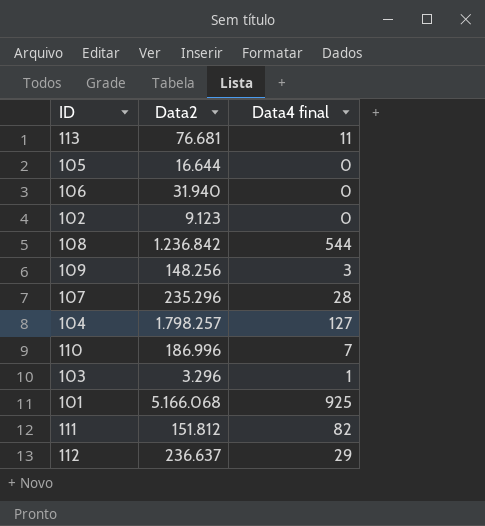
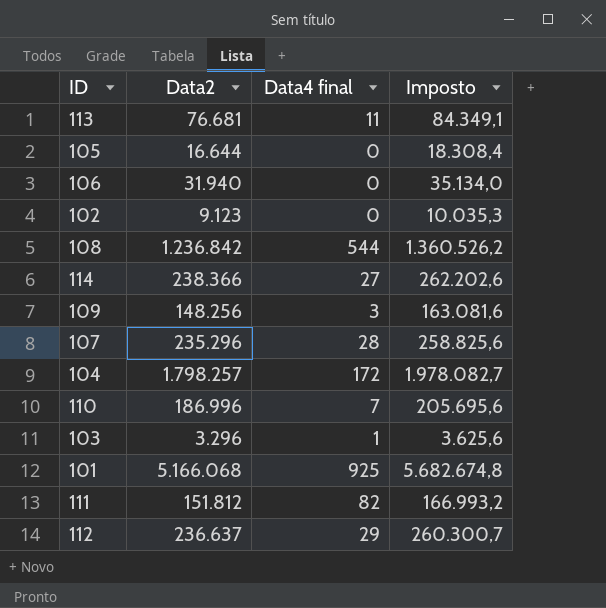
column Imposto | formula: none -> [Data2] * 1,1
row 114: none -> 238.366 | 27 | 262.202,6
104 | Data4 final: 127 -> 172

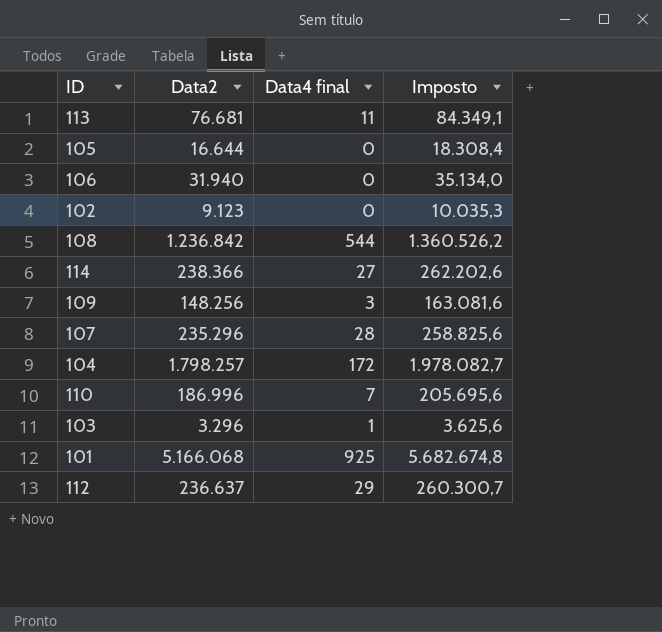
row 111: 151.812 | 82 | 166.993,2 -> none

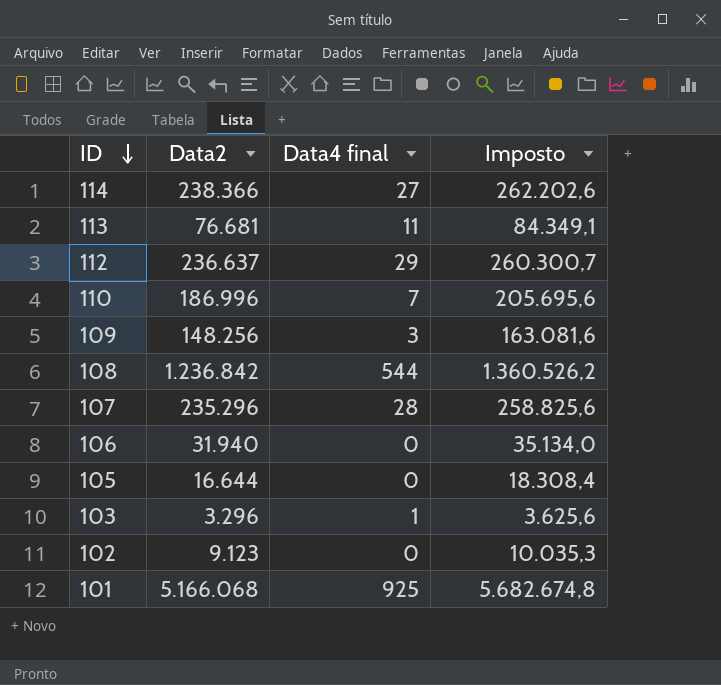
row order: none -> ID descending
row 104: 1.798.257 | 172 | 1.978.082,7 -> none

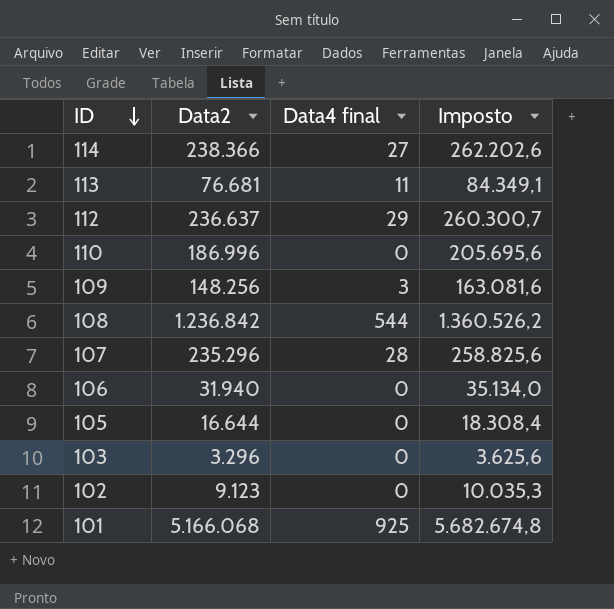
110 | Data4 final: 7 -> 0
103 | Data4 final: 1 -> 0

